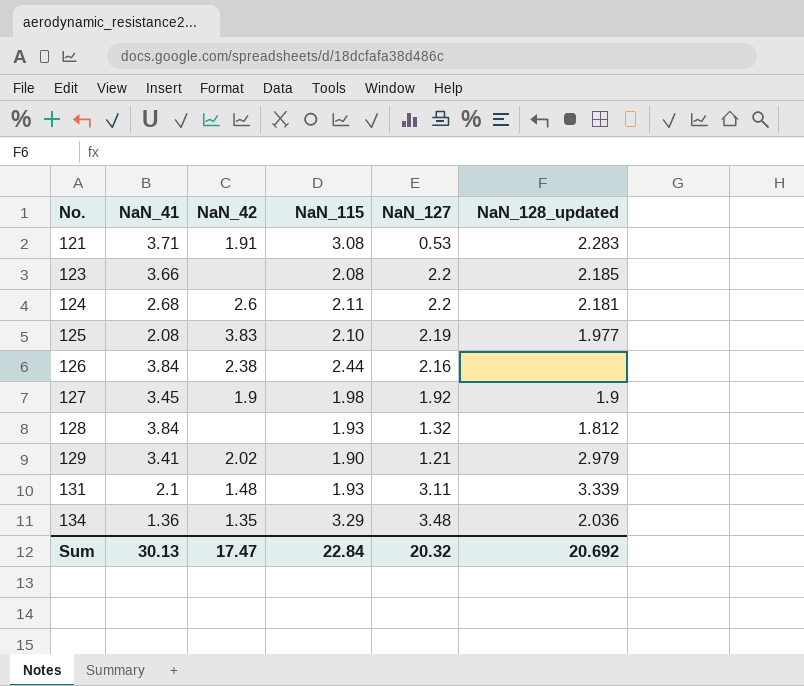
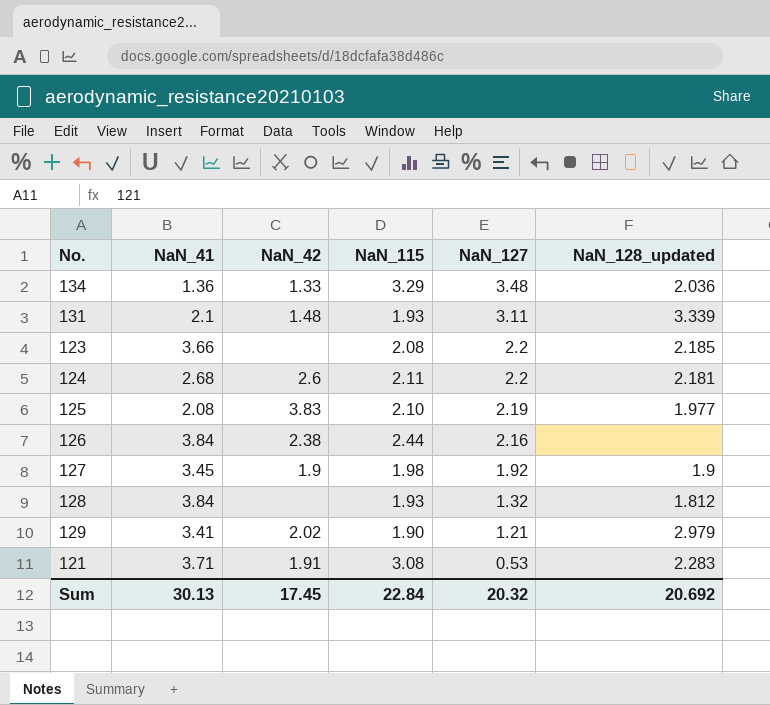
row order: No. ascending -> NaN_127 descending
134 | NaN_42: 1.35 -> 1.33
Sum | NaN_42: 17.47 -> 17.45

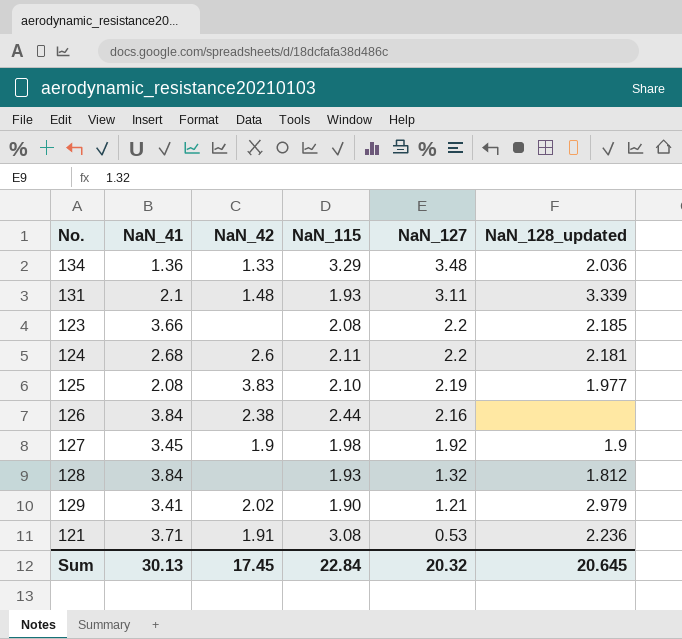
121 | NaN_128_updated: 2.283 -> 2.236
Sum | NaN_128_updated: 20.692 -> 20.645

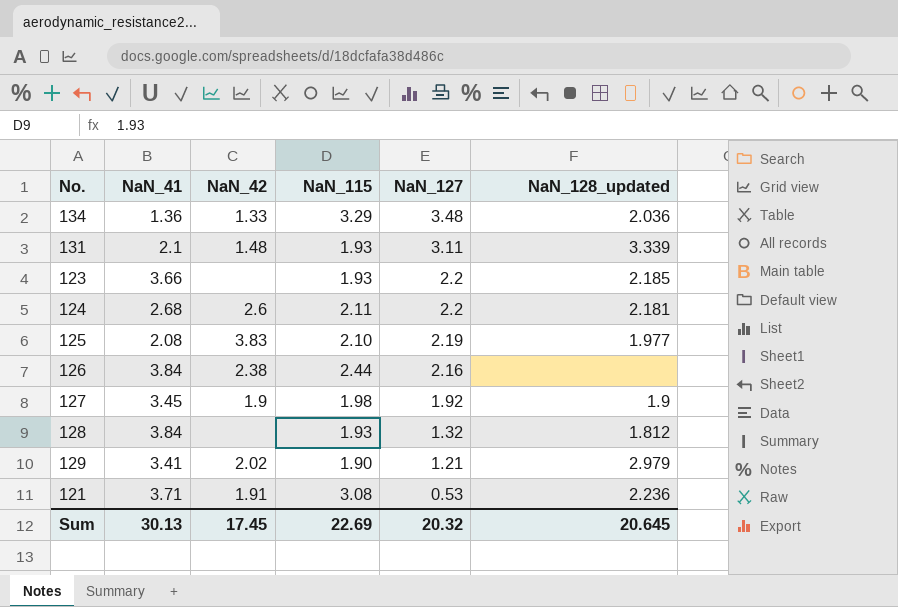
123 | NaN_115: 2.08 -> 1.93
Sum | NaN_115: 22.84 -> 22.69

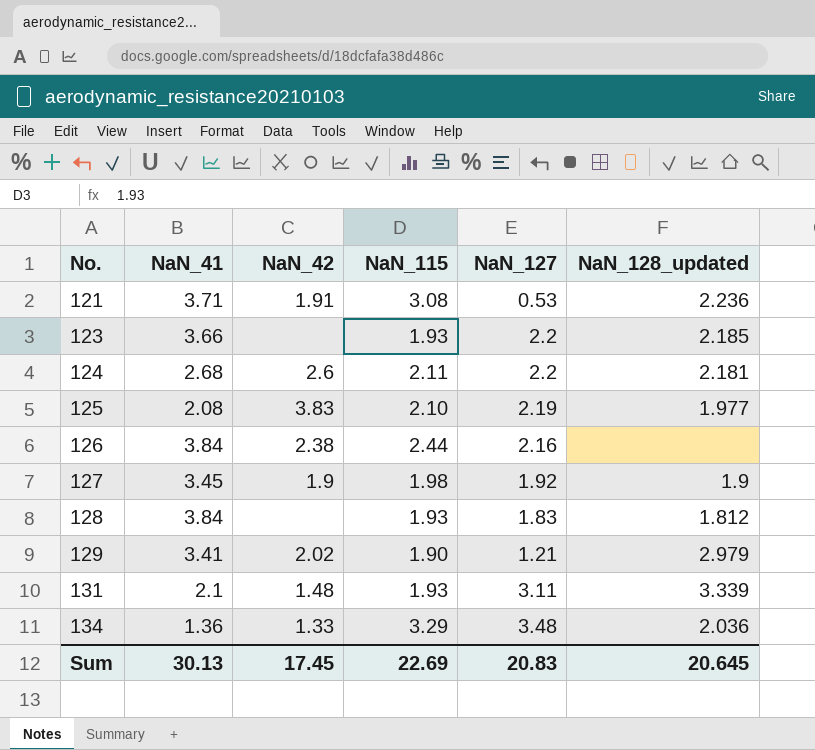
row order: NaN_127 descending -> No. ascending
128 | NaN_127: 1.32 -> 1.83
Sum | NaN_127: 20.32 -> 20.83

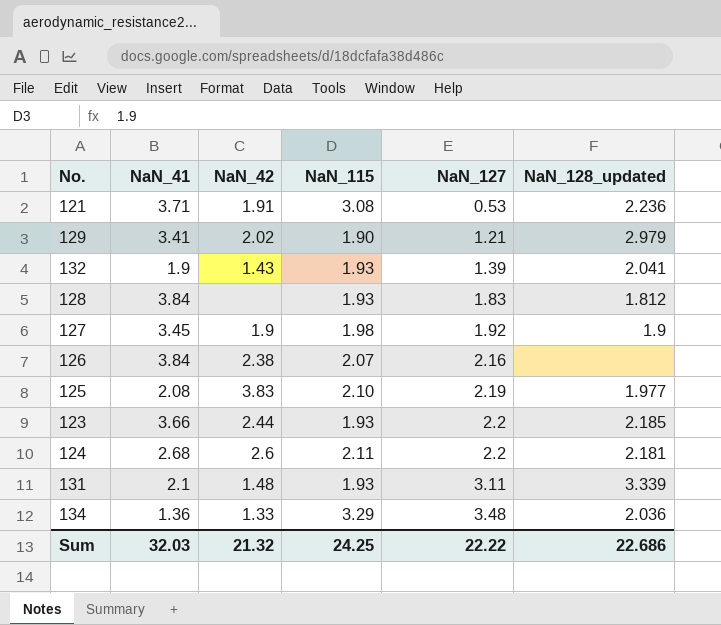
row order: No. ascending -> NaN_127 ascending
row 132: none -> 1.9 | 1.43 | 1.93 | 1.39 | 2.041
126 | NaN_115: 2.44 -> 2.07
123 | NaN_42: none -> 2.44
Sum | NaN_41: 30.13 -> 32.03
Sum | NaN_42: 17.45 -> 21.32
Sum | NaN_115: 22.69 -> 24.25
Sum | NaN_127: 20.83 -> 22.22
Sum | NaN_128_updated: 20.645 -> 22.686

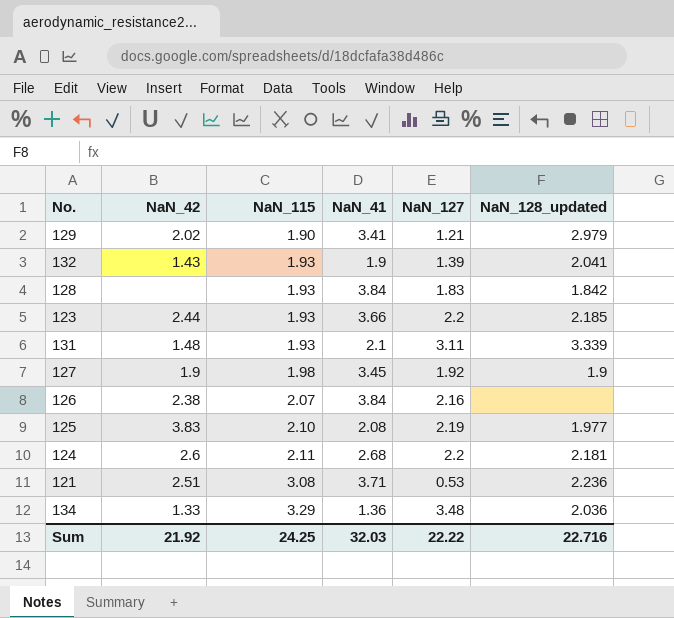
row order: NaN_127 ascending -> NaN_115 ascending
column NaN_41 | position: 2 -> 4
128 | NaN_128_updated: 1.812 -> 1.842
121 | NaN_42: 1.91 -> 2.51
Sum | NaN_42: 21.32 -> 21.92
Sum | NaN_128_updated: 22.686 -> 22.716

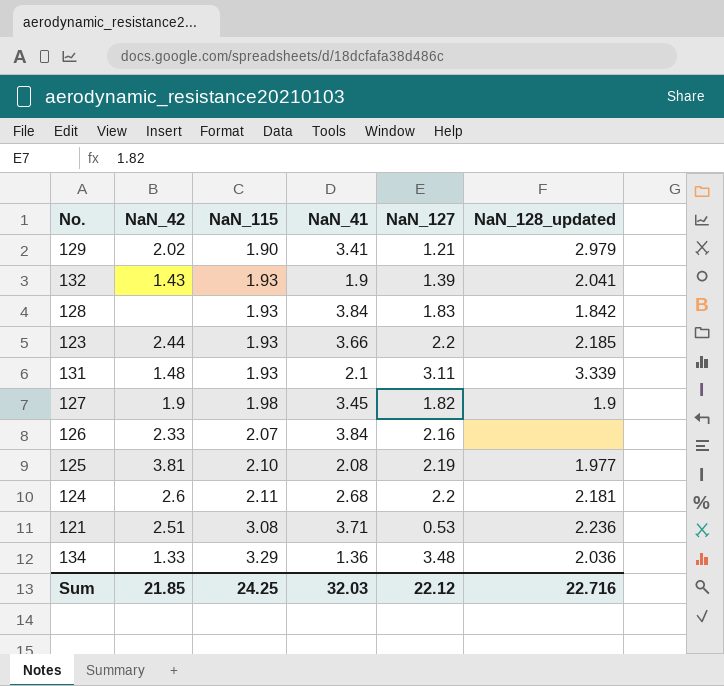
127 | NaN_127: 1.92 -> 1.82
126 | NaN_42: 2.38 -> 2.33
125 | NaN_42: 3.83 -> 3.81
Sum | NaN_42: 21.92 -> 21.85
Sum | NaN_127: 22.22 -> 22.12

